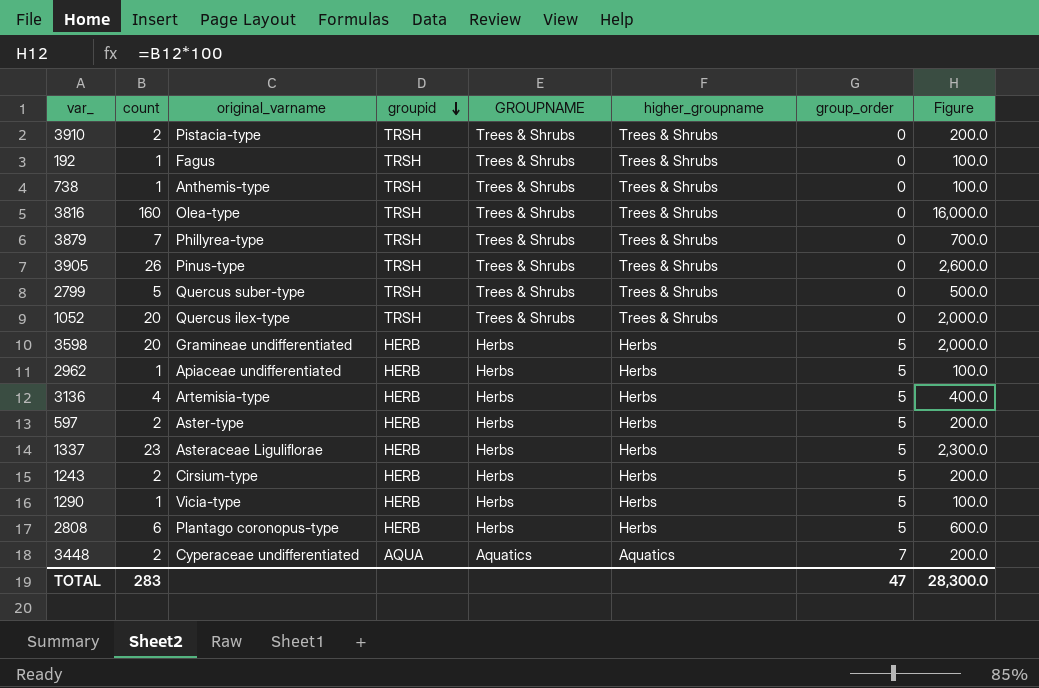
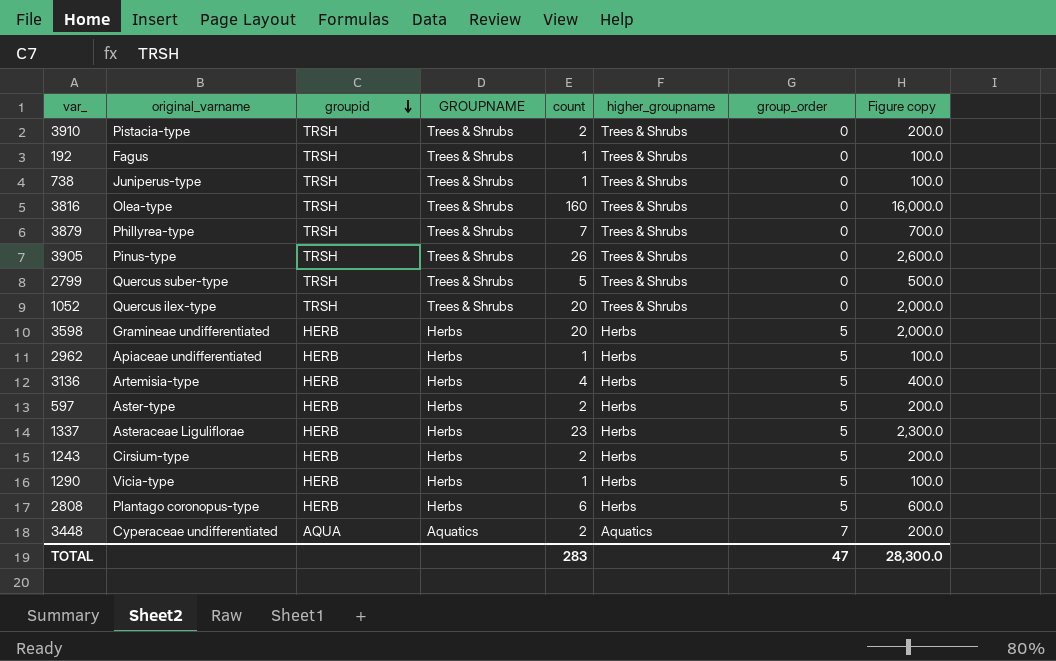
column count | position: 2 -> 5
column name: Figure -> Figure copy
738 | original_varname: Anthemis-type -> Juniperus-type

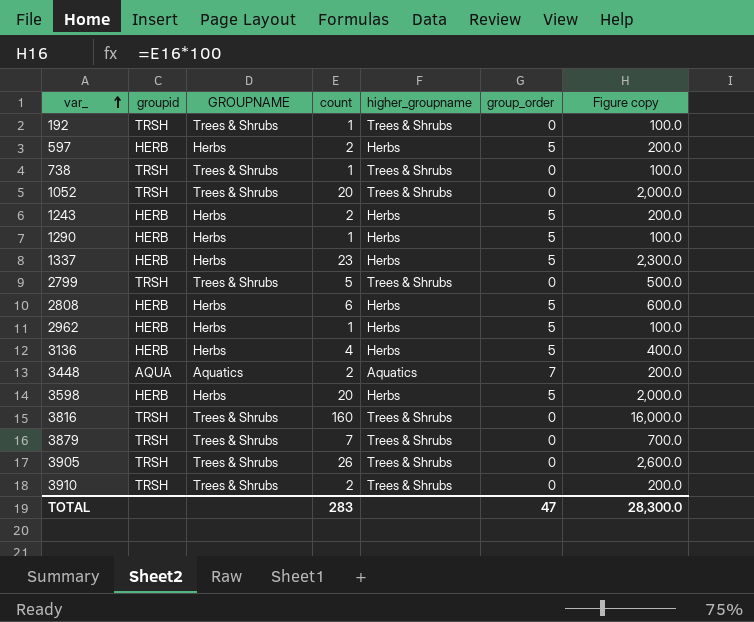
row order: groupid descending -> var_ ascending
column original_varname | position: 2 -> none

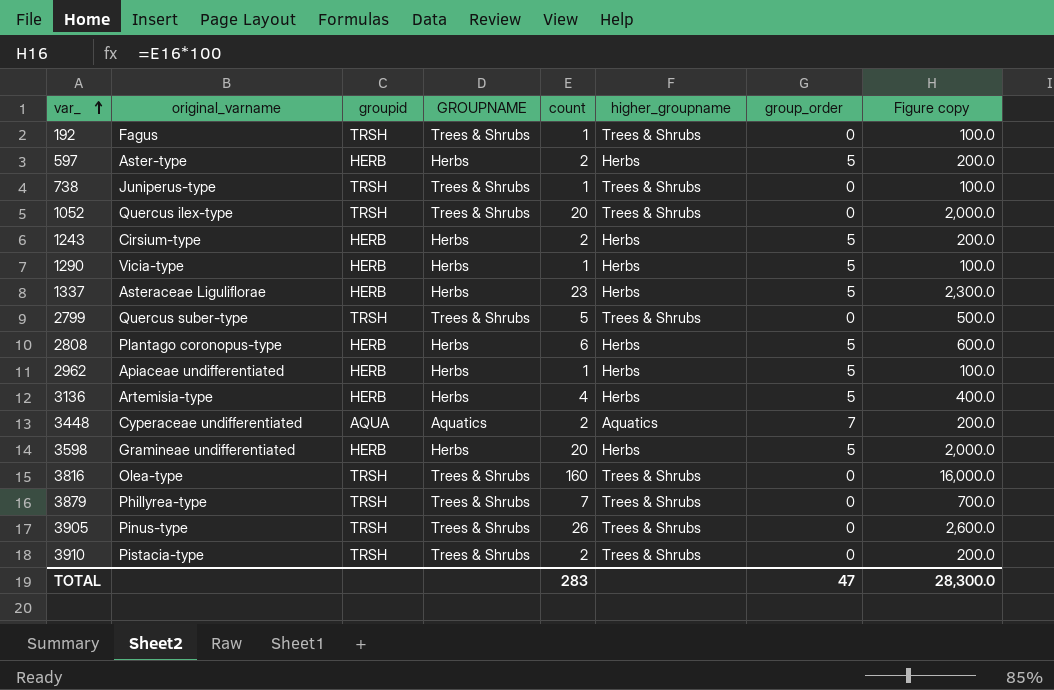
column original_varname | position: none -> 2

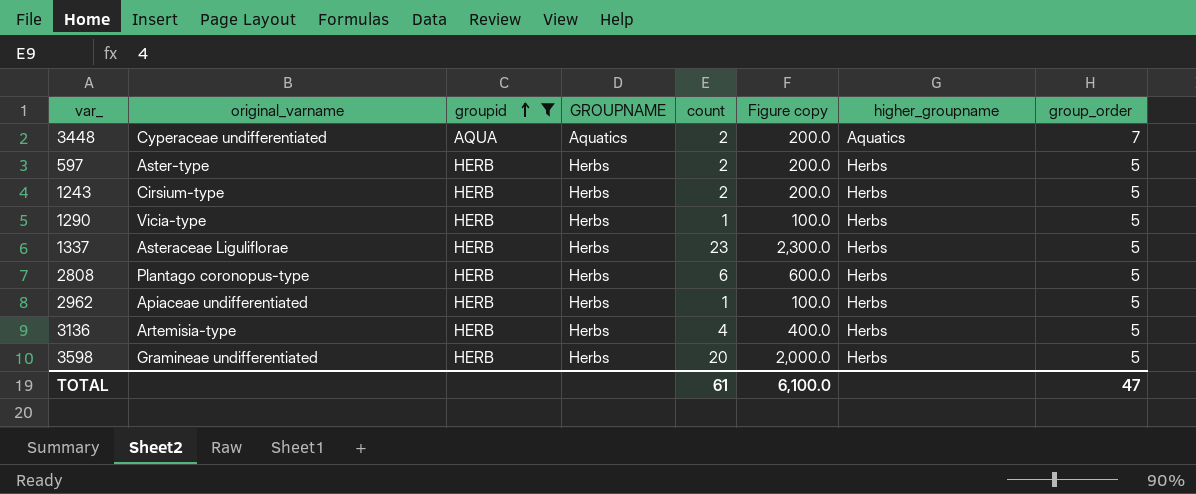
filter: none -> groupid != TRSH
row order: var_ ascending -> groupid ascending
column Figure copy | position: 8 -> 6
TOTAL | count: 283 -> 61
TOTAL | Figure copy: 28,300.0 -> 6,100.0

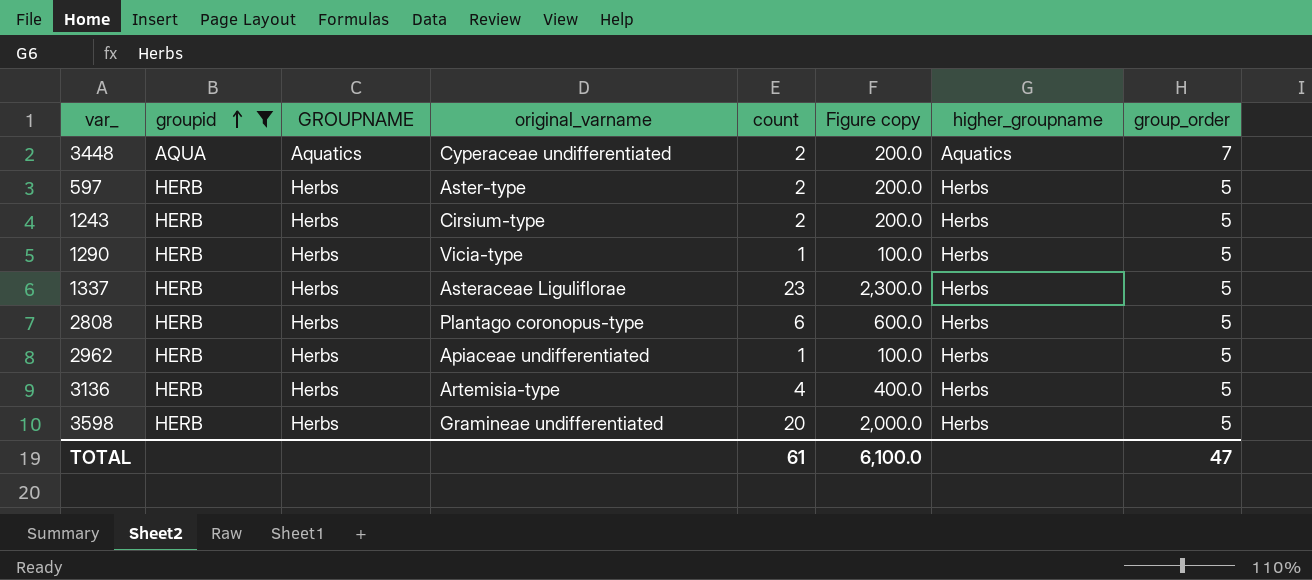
column original_varname | position: 2 -> 4

